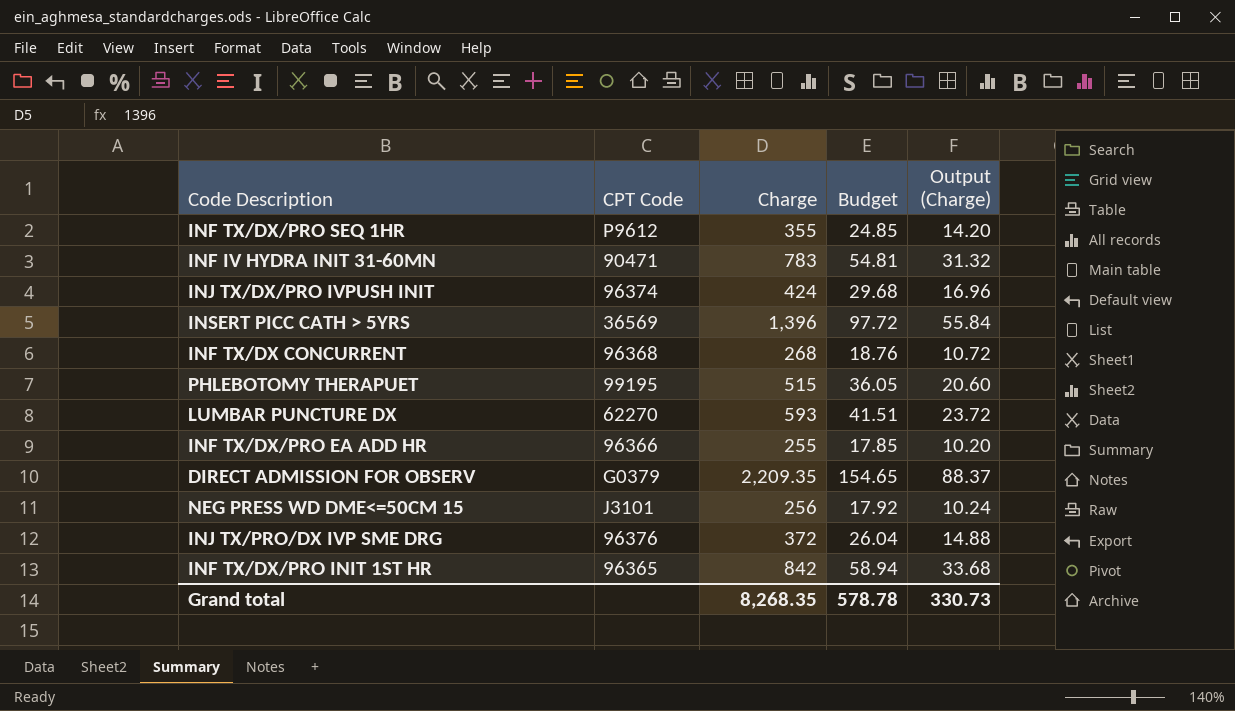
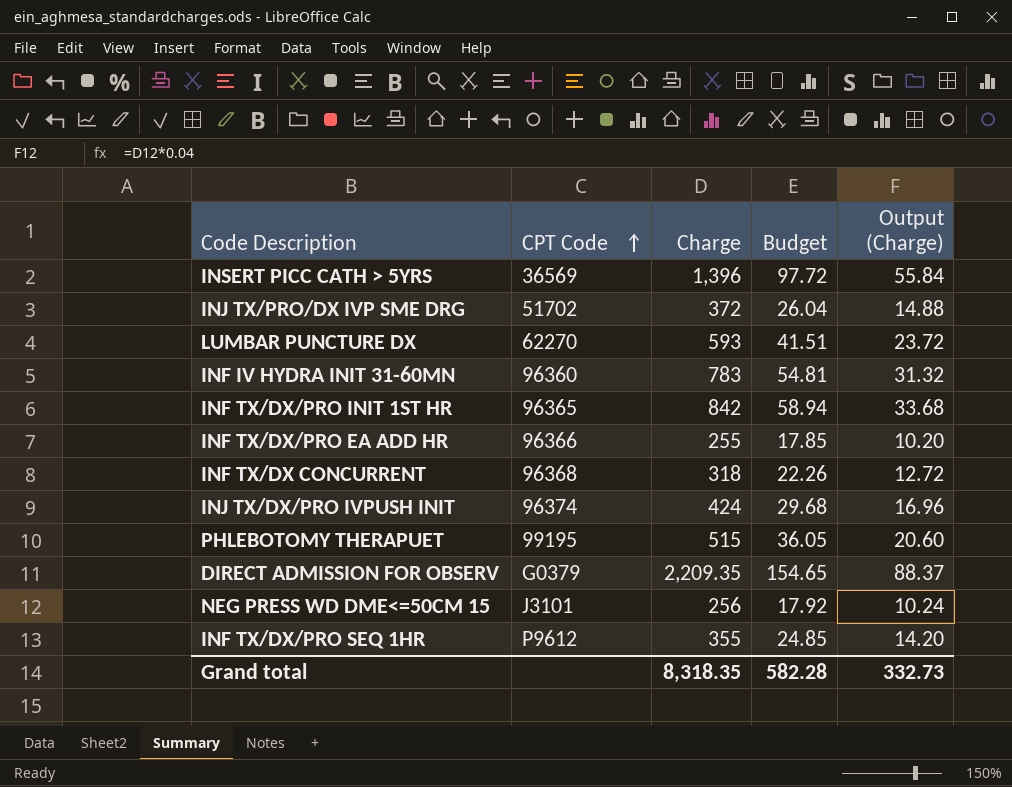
row order: none -> CPT Code ascending
INJ TX/PRO/DX IVP SME DRG | CPT Code: 96376 -> 51702
INF IV HYDRA INIT 31-60MN | CPT Code: 90471 -> 96360
INF TX/DX CONCURRENT | Charge: 268 -> 318
INF TX/DX CONCURRENT | Budget: 18.76 -> 22.26
INF TX/DX CONCURRENT | Output (Charge): 10.72 -> 12.72
Grand total | Charge: 8,268.35 -> 8,318.35
Grand total | Budget: 578.78 -> 582.28
Grand total | Output (Charge): 330.73 -> 332.73

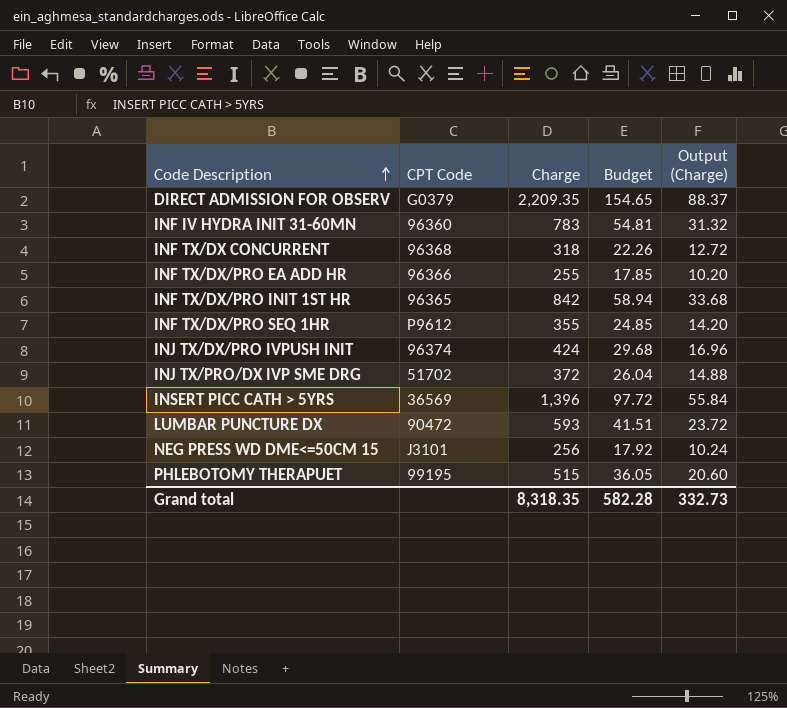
row order: CPT Code ascending -> Code Description ascending
LUMBAR PUNCTURE DX | CPT Code: 62270 -> 90472

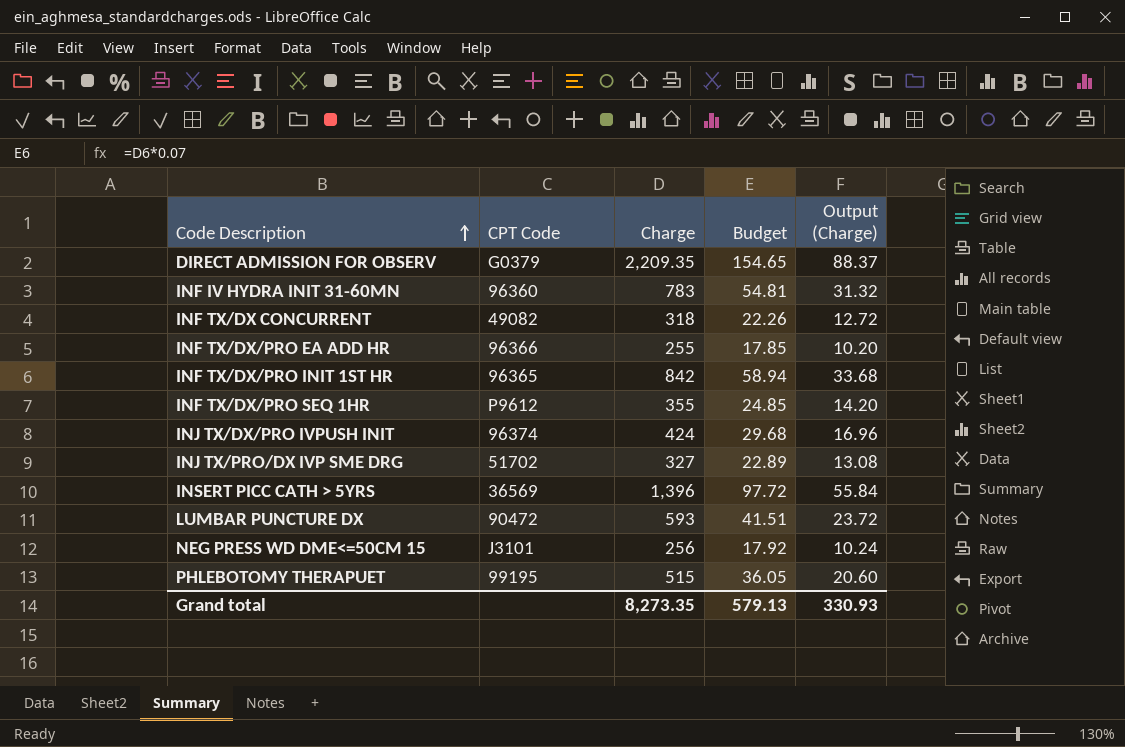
INF TX/DX CONCURRENT | CPT Code: 96368 -> 49082
INJ TX/PRO/DX IVP SME DRG | Charge: 372 -> 327
INJ TX/PRO/DX IVP SME DRG | Budget: 26.04 -> 22.89
INJ TX/PRO/DX IVP SME DRG | Output (Charge): 14.88 -> 13.08
Grand total | Charge: 8,318.35 -> 8,273.35
Grand total | Budget: 582.28 -> 579.13
Grand total | Output (Charge): 332.73 -> 330.93

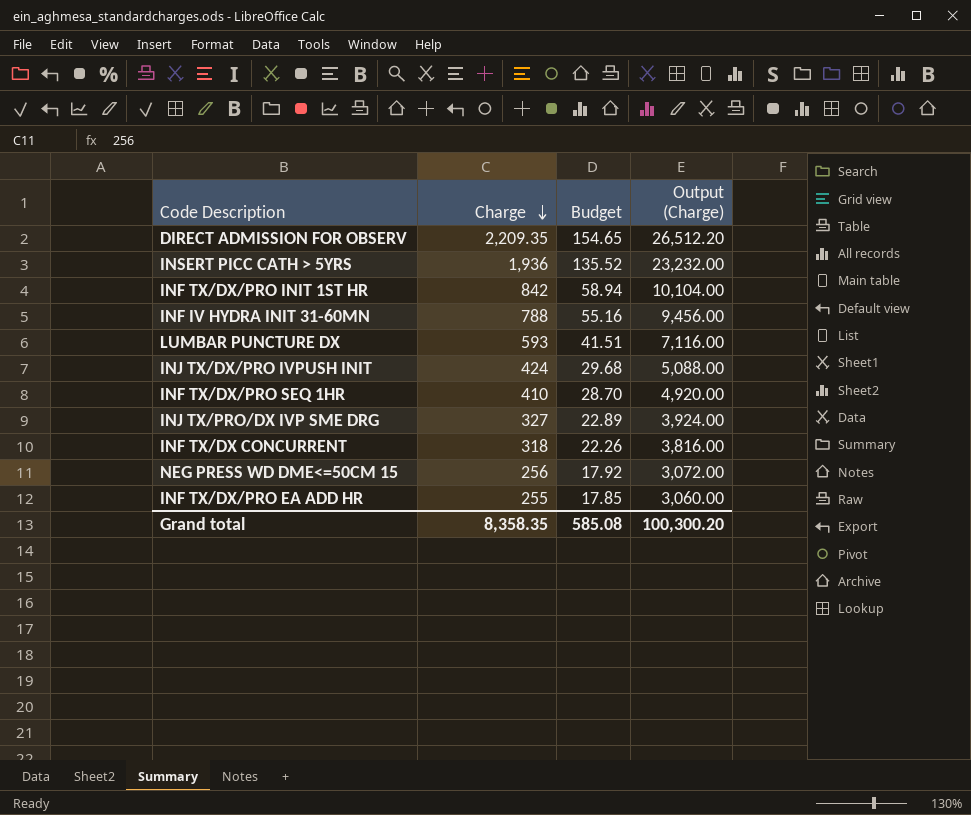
row order: Code Description ascending -> Charge descending
column CPT Code | position: 2 -> none
column Output (Charge) | formula: [Charge] * 0.04 -> [Charge] * 12
row PHLEBOTOMY THERAPUET: 99195 | 515 | 36.05 | 20.60 -> none
INSERT PICC CATH > 5YRS | Charge: 1,396 -> 1,936
INSERT PICC CATH > 5YRS | Budget: 97.72 -> 135.52
INF IV HYDRA INIT 31-60MN | Charge: 783 -> 788
INF IV HYDRA INIT 31-60MN | Budget: 54.81 -> 55.16
INF TX/DX/PRO SEQ 1HR | Charge: 355 -> 410
INF TX/DX/PRO SEQ 1HR | Budget: 24.85 -> 28.70
Grand total | Charge: 8,273.35 -> 8,358.35
Grand total | Budget: 579.13 -> 585.08
Grand total | Output (Charge): 330.93 -> 100,300.20

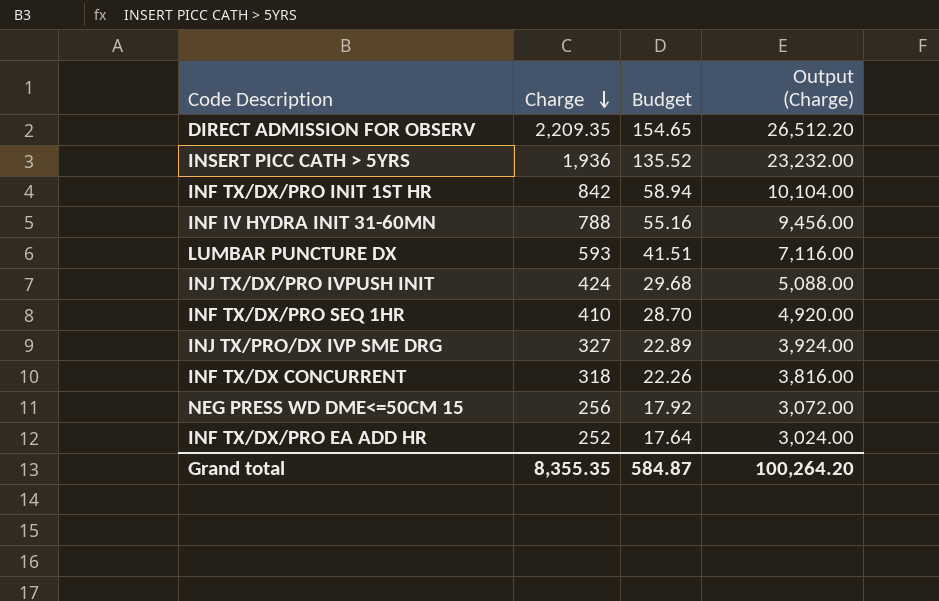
INF TX/DX/PRO EA ADD HR | Charge: 255 -> 252
INF TX/DX/PRO EA ADD HR | Budget: 17.85 -> 17.64
INF TX/DX/PRO EA ADD HR | Output (Charge): 3,060.00 -> 3,024.00
Grand total | Charge: 8,358.35 -> 8,355.35
Grand total | Budget: 585.08 -> 584.87
Grand total | Output (Charge): 100,300.20 -> 100,264.20

